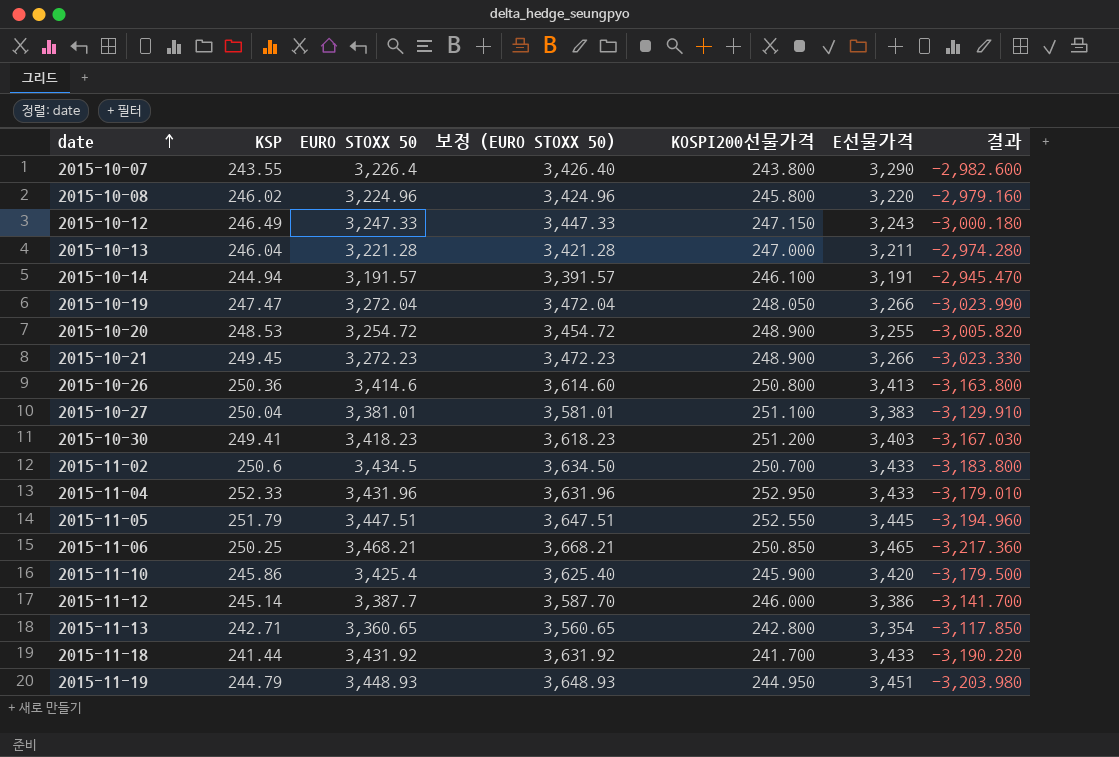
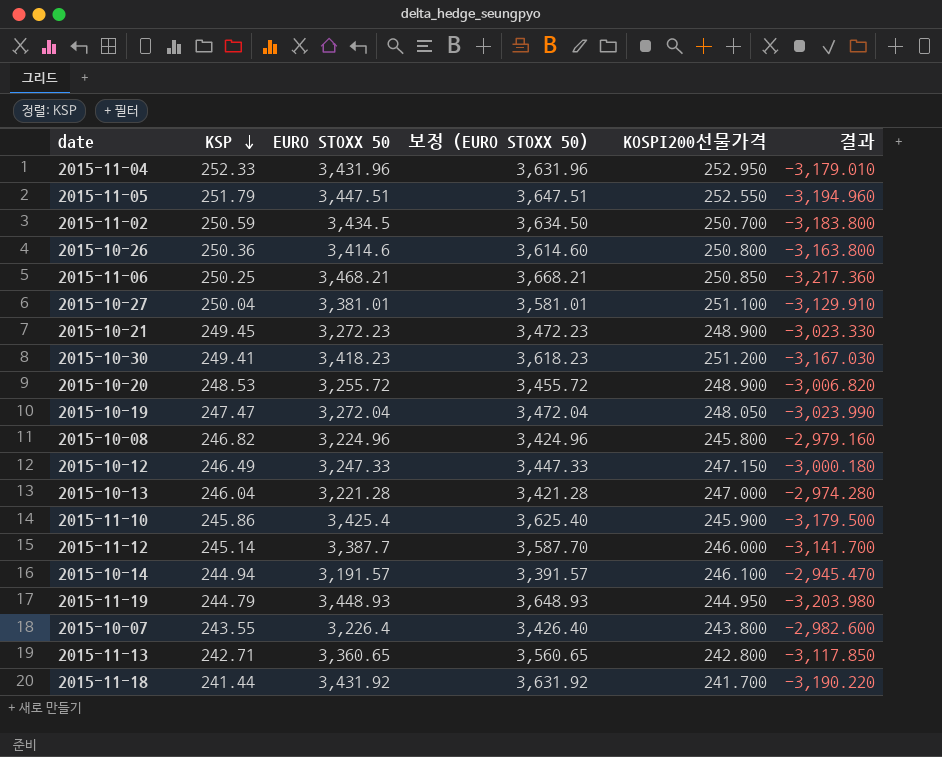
row order: date ascending -> KSP descending
column E선물가격 | position: 6 -> none
2015-11-02 | KSP: 250.6 -> 250.59
2015-10-20 | EURO STOXX 50: 3,254.72 -> 3,255.72
2015-10-20 | 보정 (EURO STOXX 50): 3,454.72 -> 3,455.72
2015-10-20 | 결과: -3,005.820 -> -3,006.820
2015-10-08 | KSP: 246.02 -> 246.82

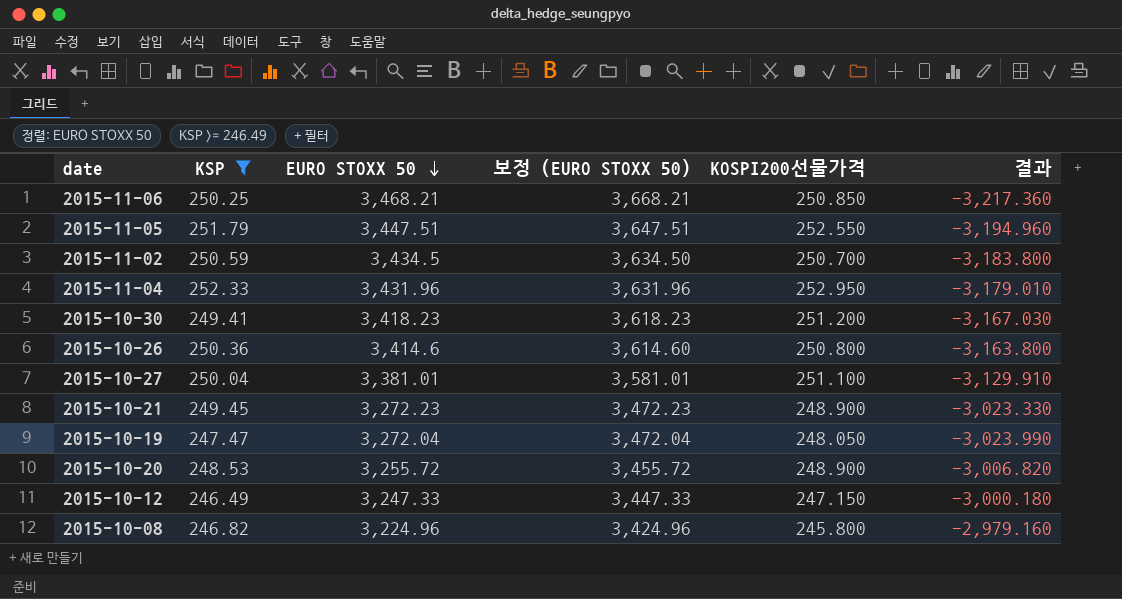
filter: none -> KSP >= 246.49
row order: KSP descending -> EURO STOXX 50 descending

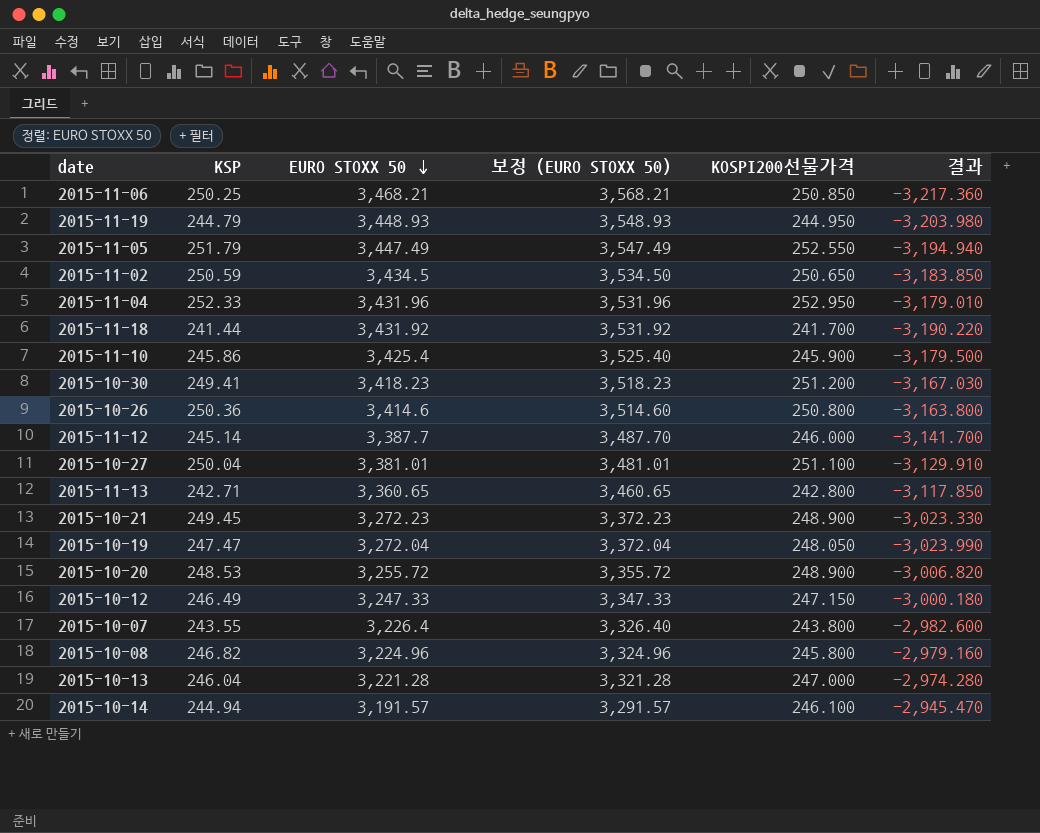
filter: KSP >= 246.49 -> none
column 보정 (EURO STOXX 50) | formula: [EURO STOXX 50] + 200 -> [EURO STOXX 50] + 100
2015-11-05 | EURO STOXX 50: 3,447.51 -> 3,447.49
2015-11-05 | 결과: -3,194.960 -> -3,194.940
2015-11-02 | KOSPI200선물가격: 250.700 -> 250.650
2015-11-02 | 결과: -3,183.800 -> -3,183.850

